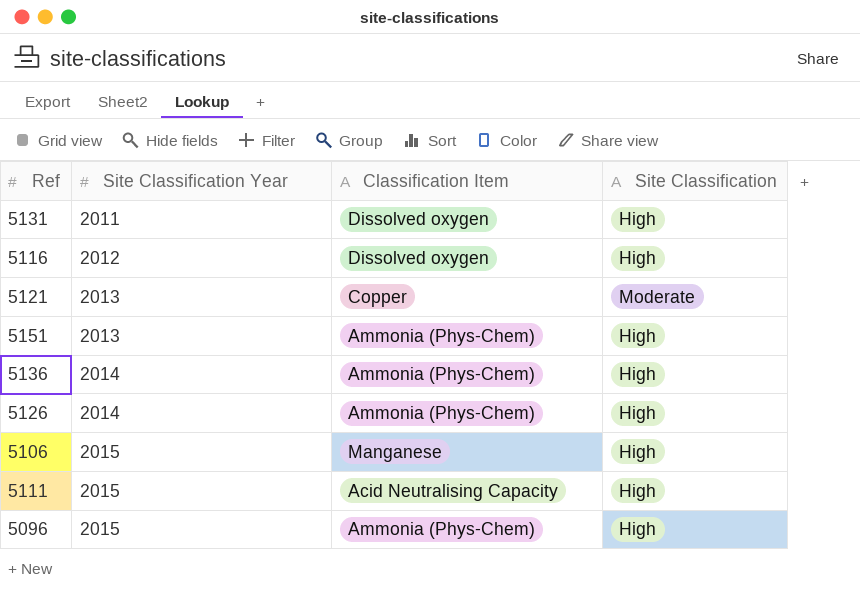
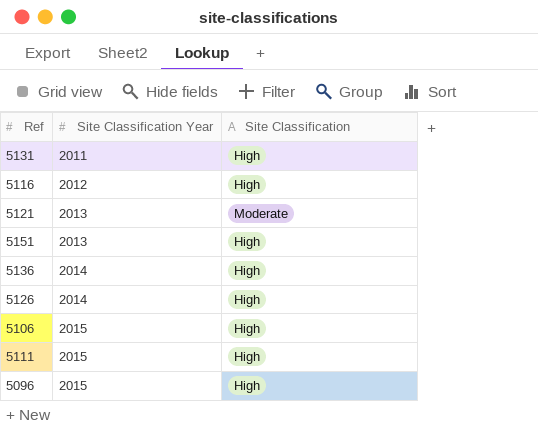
column Classification Item | position: 3 -> none

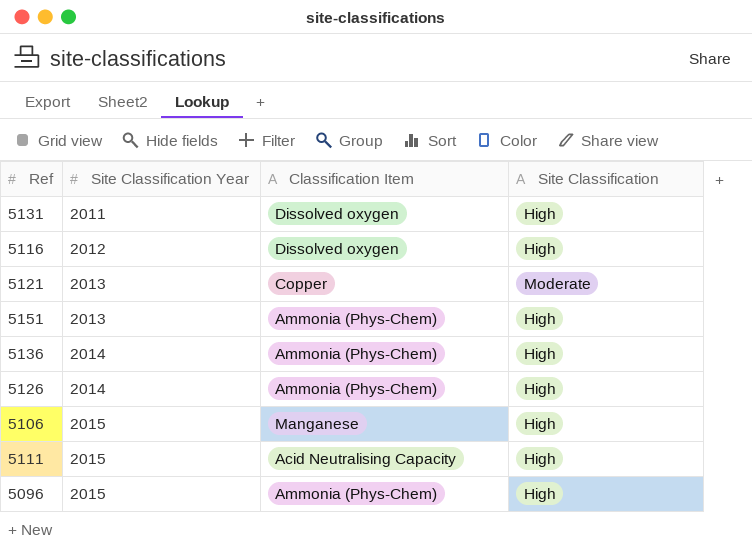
column Classification Item | position: none -> 3

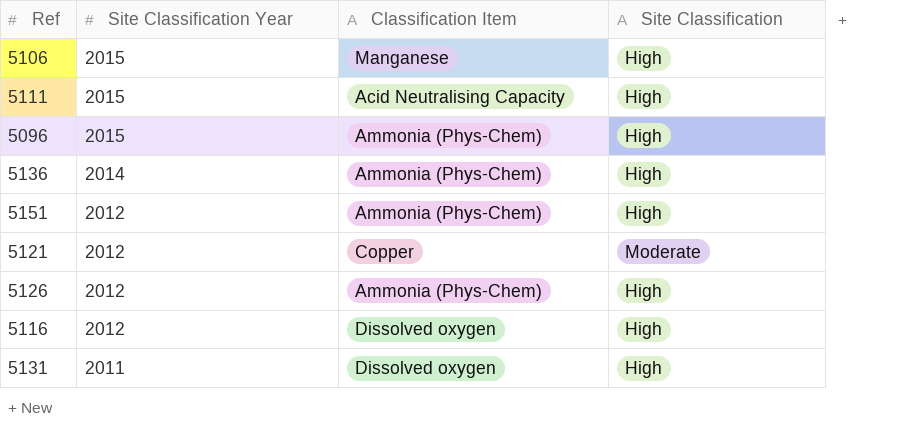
row order: Site Classification Year ascending -> Site Classification Year descending
5151 | Site Classification Year: 2013 -> 2012
5121 | Site Classification Year: 2013 -> 2012
5126 | Site Classification Year: 2014 -> 2012

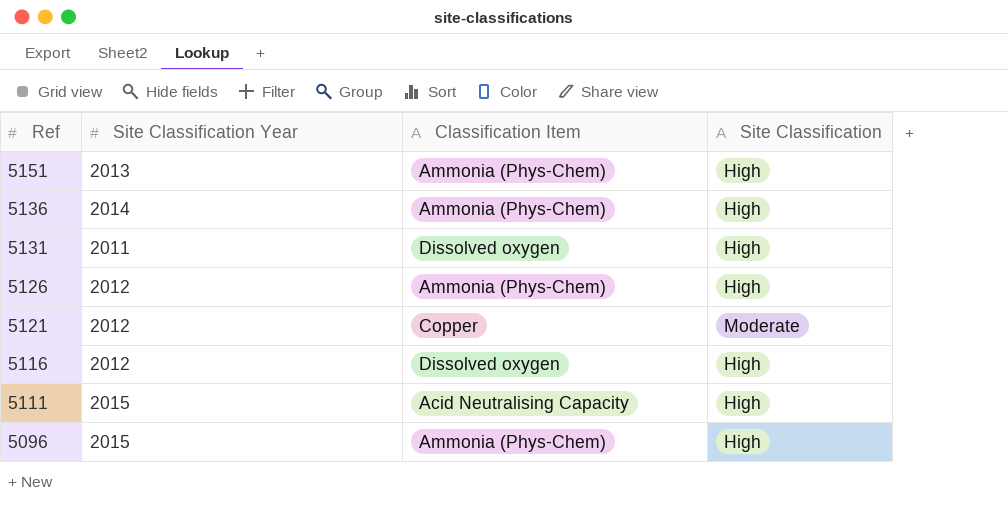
row order: Site Classification Year descending -> Ref descending
row 5106: 2015 | Manganese | High -> none
5151 | Site Classification Year: 2012 -> 2013

